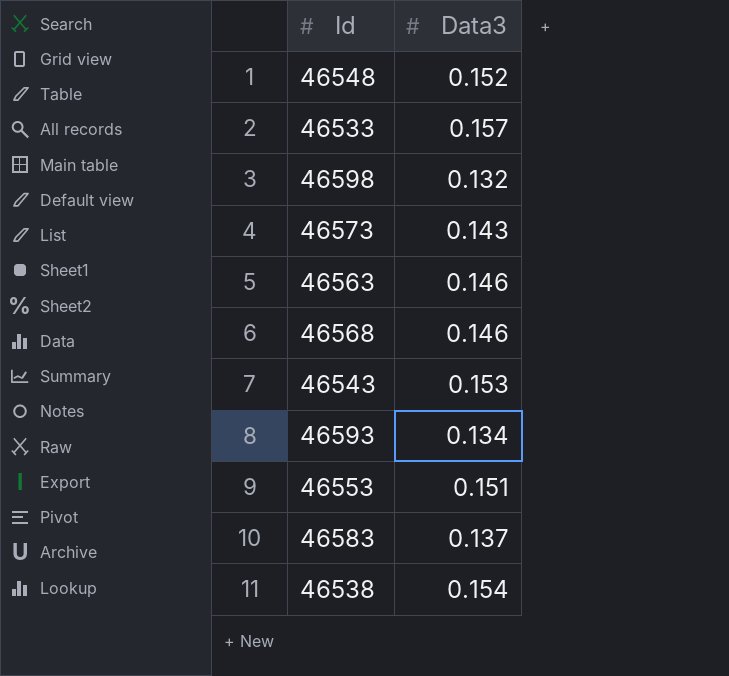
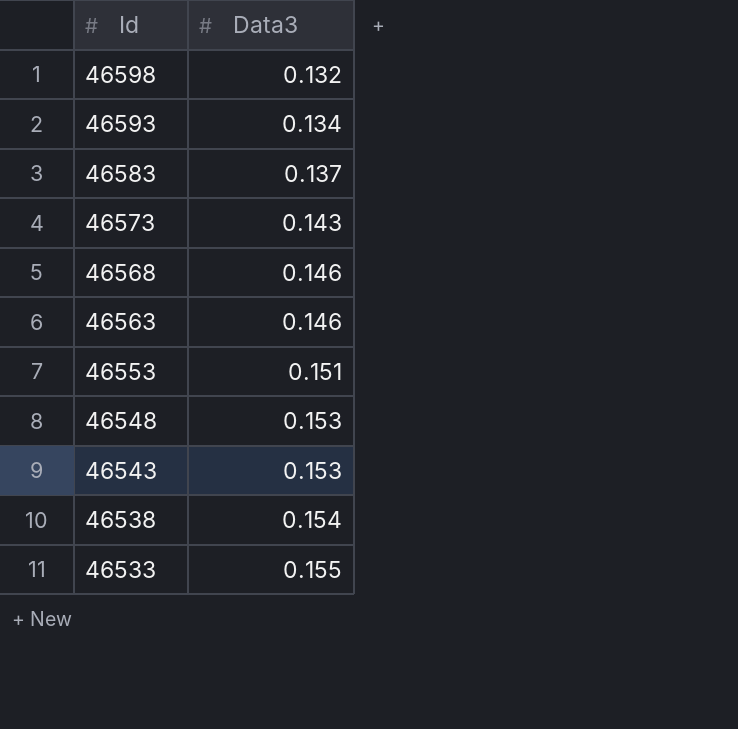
row order: none -> Id descending
46548 | Data3: 0.152 -> 0.153
46533 | Data3: 0.157 -> 0.155

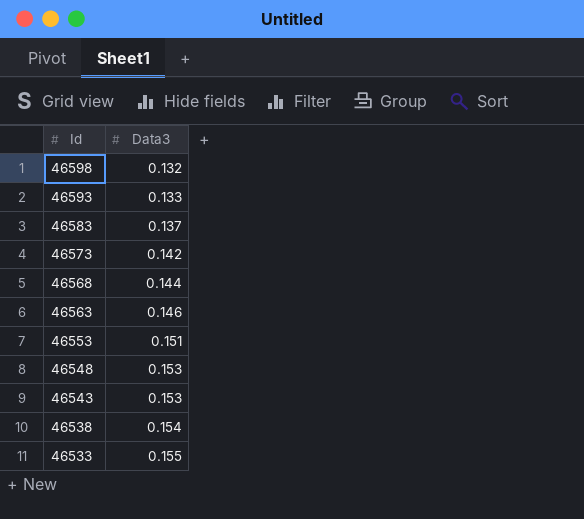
46593 | Data3: 0.134 -> 0.133
46573 | Data3: 0.143 -> 0.142
46568 | Data3: 0.146 -> 0.144

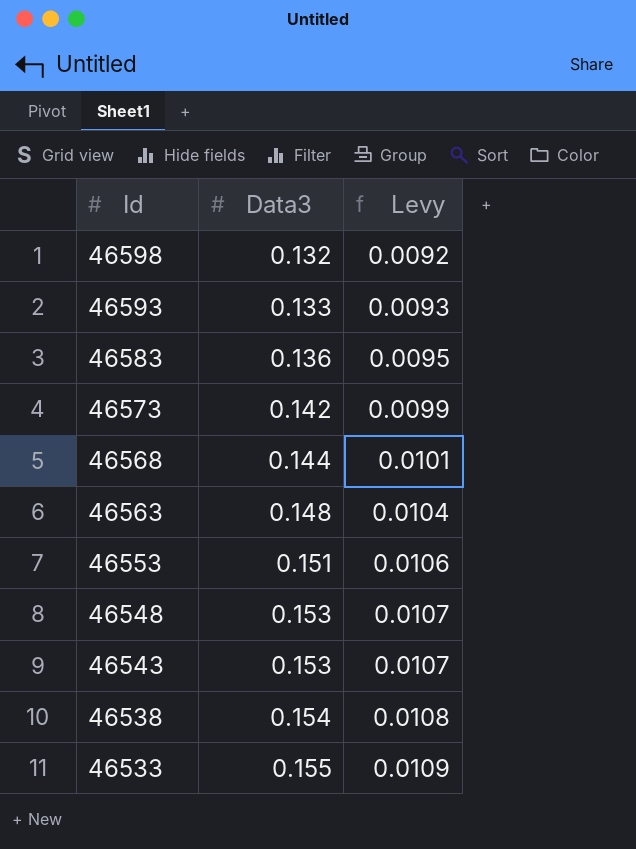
column Levy | formula: none -> [Data3] * 0.07
46583 | Data3: 0.137 -> 0.136
46563 | Data3: 0.146 -> 0.148

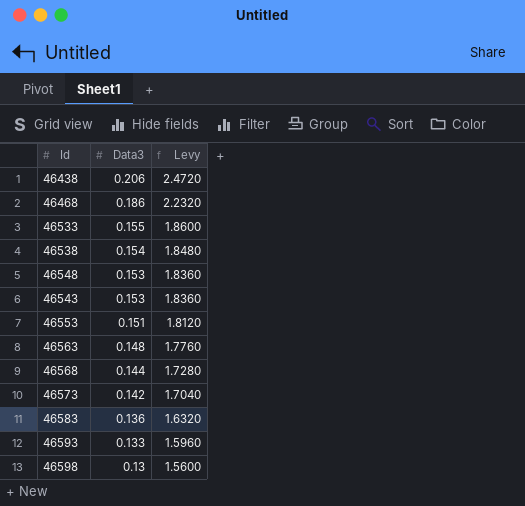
row order: Id descending -> Data3 descending
column Levy | formula: [Data3] * 0.07 -> [Data3] * 12
row 46438: none -> 0.206 | 2.4720
row 46468: none -> 0.186 | 2.2320
46598 | Data3: 0.132 -> 0.13

